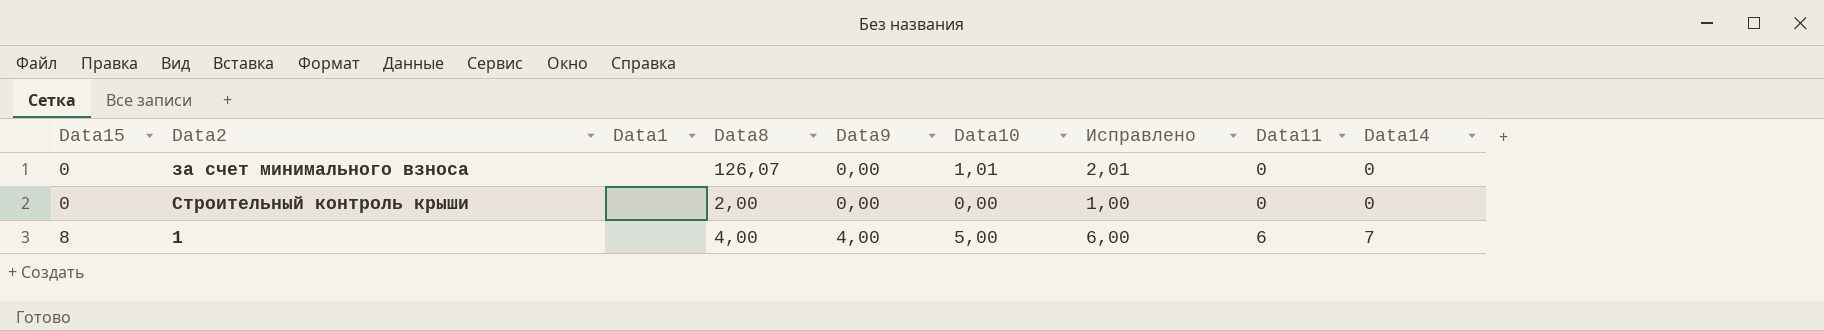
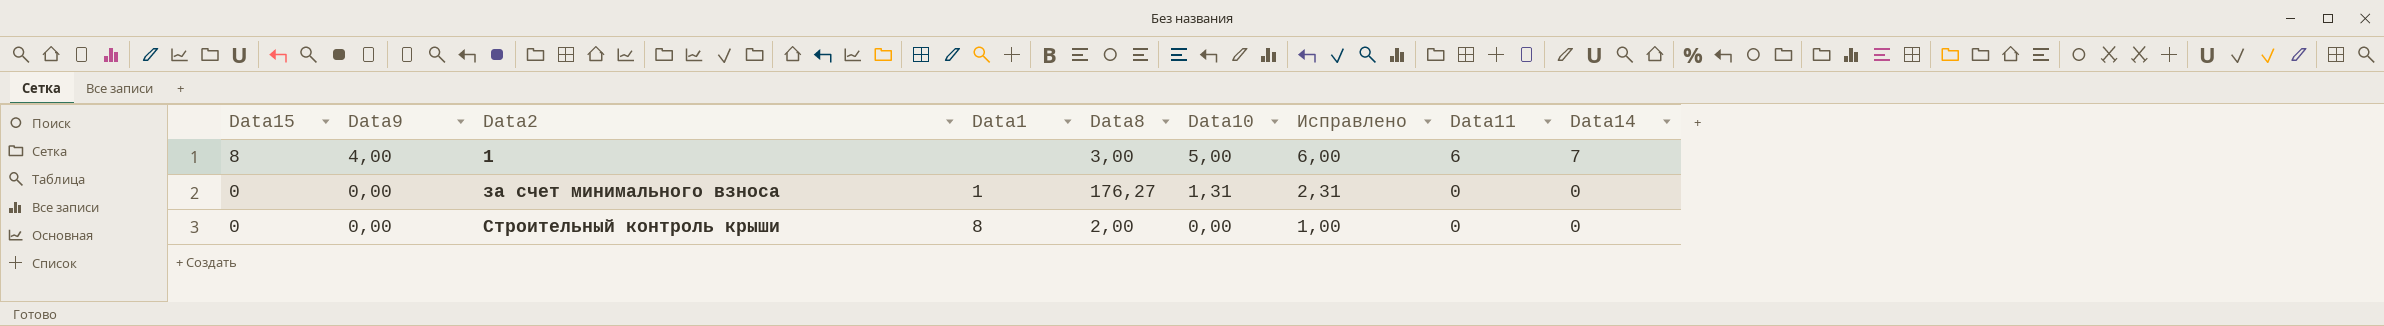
row order: Data15 ascending -> Data15 descending
column Data9 | position: 5 -> 2
1 | Data8: 4,00 -> 3,00
за счет минимального взноса | Data1: none -> 1
за счет минимального взноса | Data8: 126,07 -> 176,27
за счет минимального взноса | Data10: 1,01 -> 1,31
за счет минимального взноса | Исправлено: 2,01 -> 2,31
Строительный контроль крыши | Data1: none -> 8

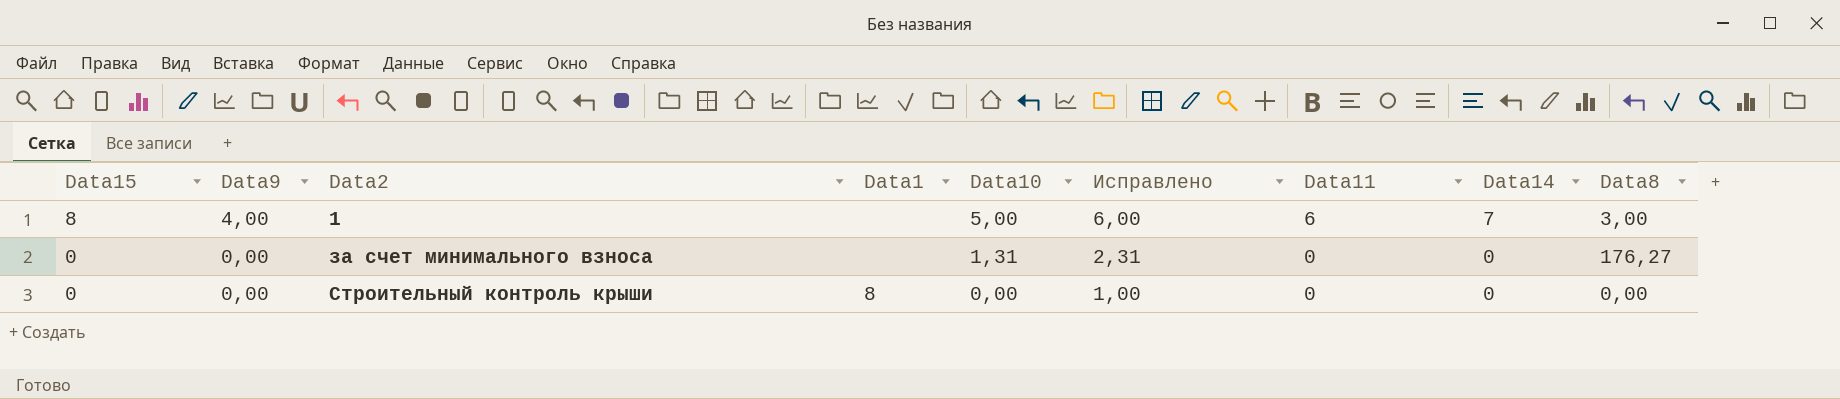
column Data8 | position: 5 -> 9
за счет минимального взноса | Data1: 1 -> none
Строительный контроль крыши | Data8: 2,00 -> 0,00

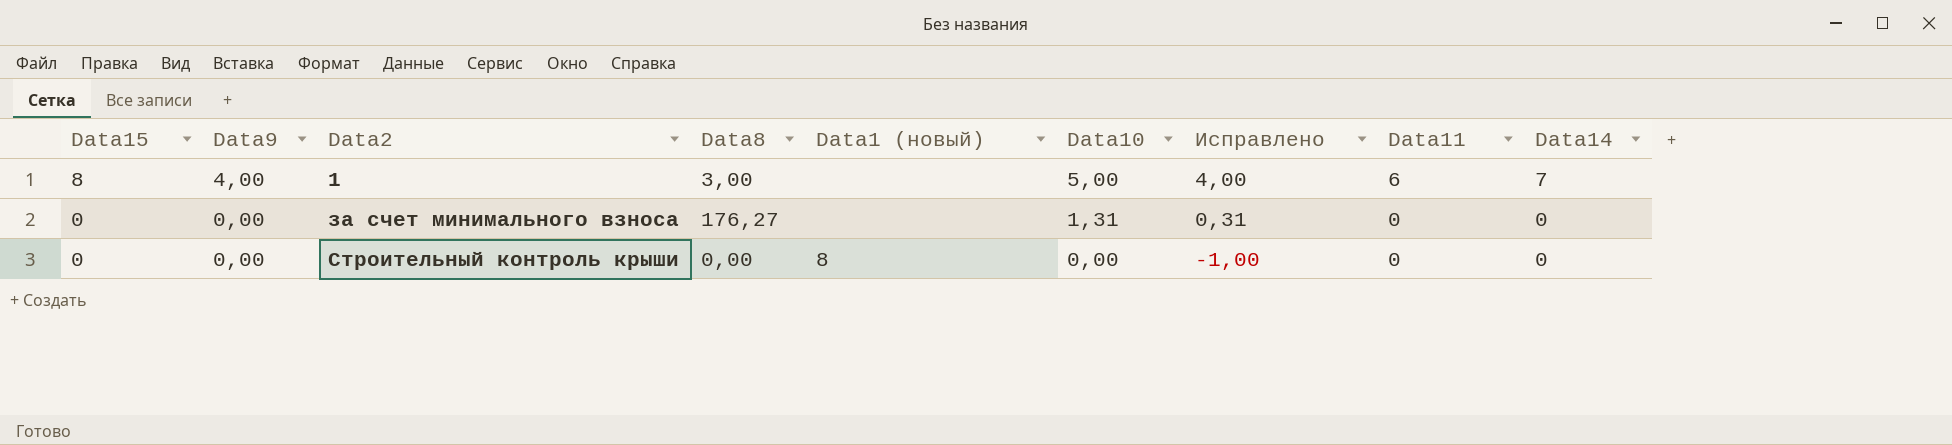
column Data8 | position: 9 -> 4
column name: Data1 -> Data1 (новый)
column Исправлено | formula: [Data10] + 1 -> [Data10] - 1

